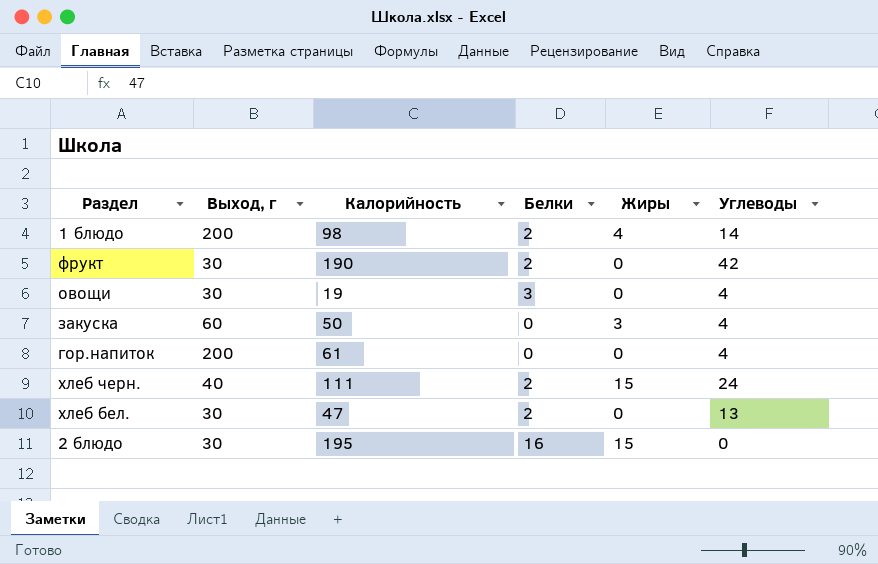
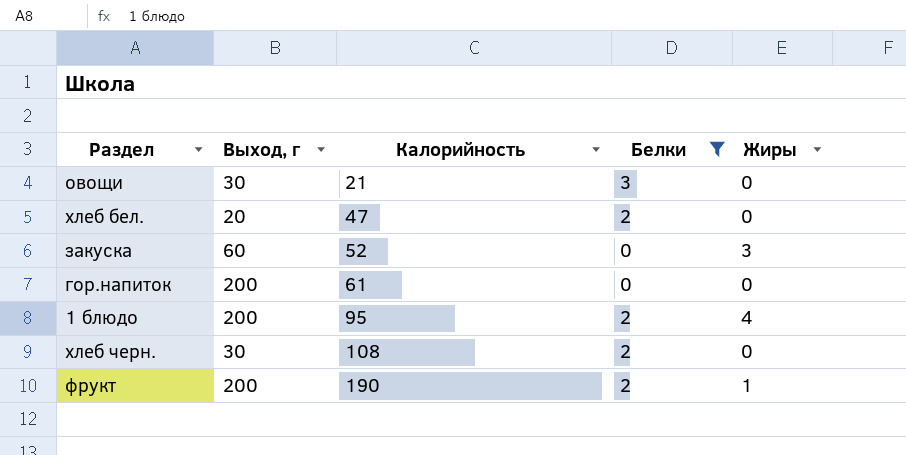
filter: none -> Белки != 16
row order: none -> Калорийность ascending
column Углеводы | position: 6 -> none
овощи | Калорийность: 19 -> 21
хлеб бел. | Выход, г: 30 -> 20
закуска | Калорийность: 50 -> 52
1 блюдо | Калорийность: 98 -> 95
хлеб черн. | Выход, г: 40 -> 30
хлеб черн. | Калорийность: 111 -> 108
хлеб черн. | Жиры: 15 -> 0
фрукт | Выход, г: 30 -> 200
фрукт | Жиры: 0 -> 1

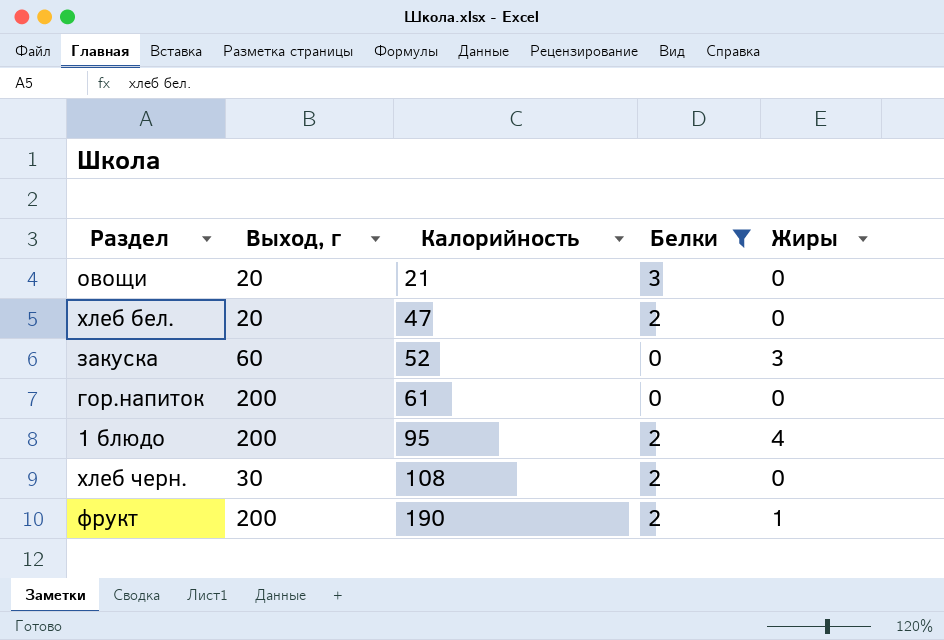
овощи | Выход, г: 30 -> 20

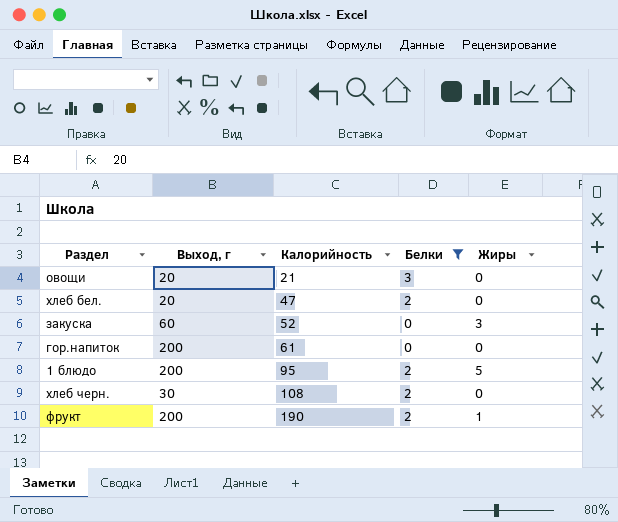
1 блюдо | Жиры: 4 -> 5

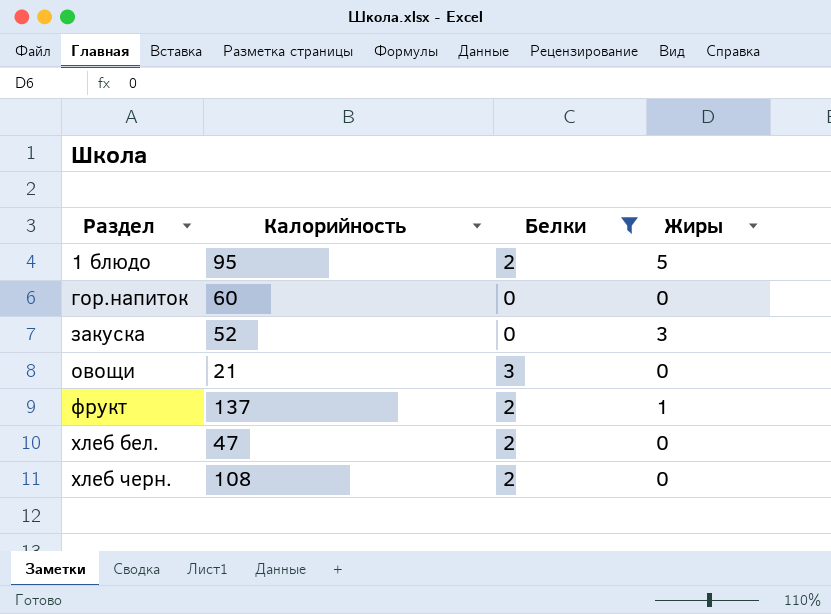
row order: Калорийность ascending -> Раздел ascending
column Выход, г | position: 2 -> none
гор.напиток | Калорийность: 61 -> 60
фрукт | Калорийность: 190 -> 137

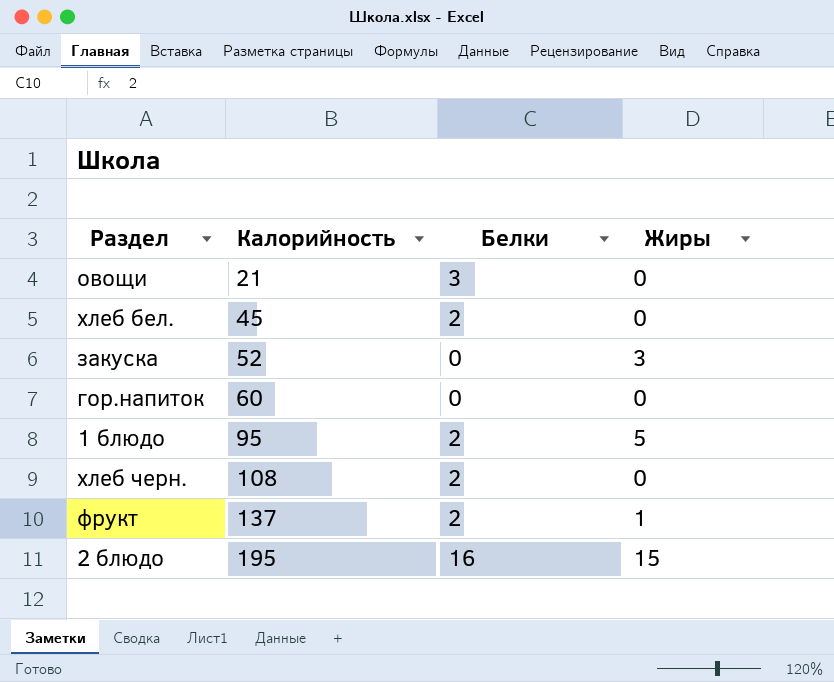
filter: Белки != 16 -> none
row order: Раздел ascending -> Калорийность ascending
хлеб бел. | Калорийность: 47 -> 45

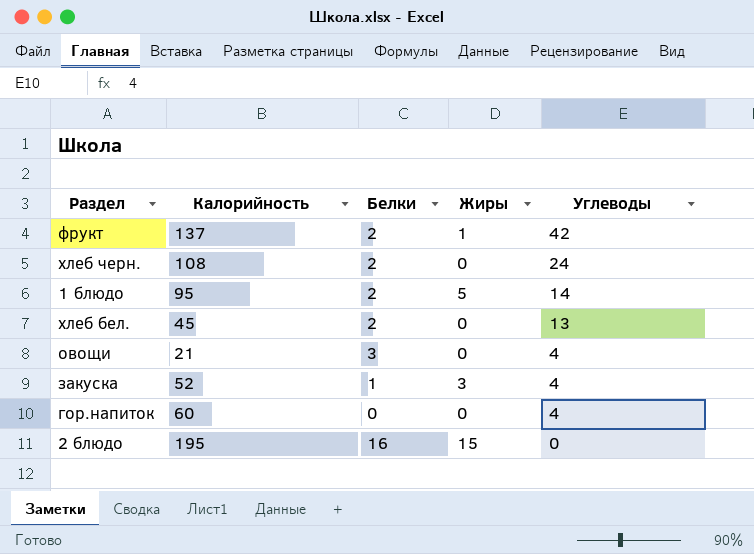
row order: Калорийность ascending -> Углеводы descending
column Углеводы | position: none -> 5
закуска | Белки: 0 -> 1

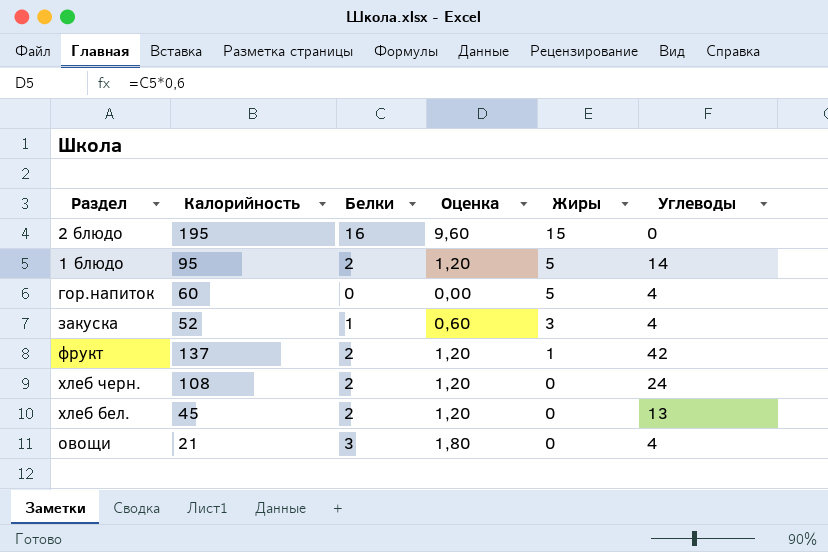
row order: Углеводы descending -> Жиры descending
column Оценка | formula: none -> [Белки] * 0,6
гор.напиток | Жиры: 0 -> 5

